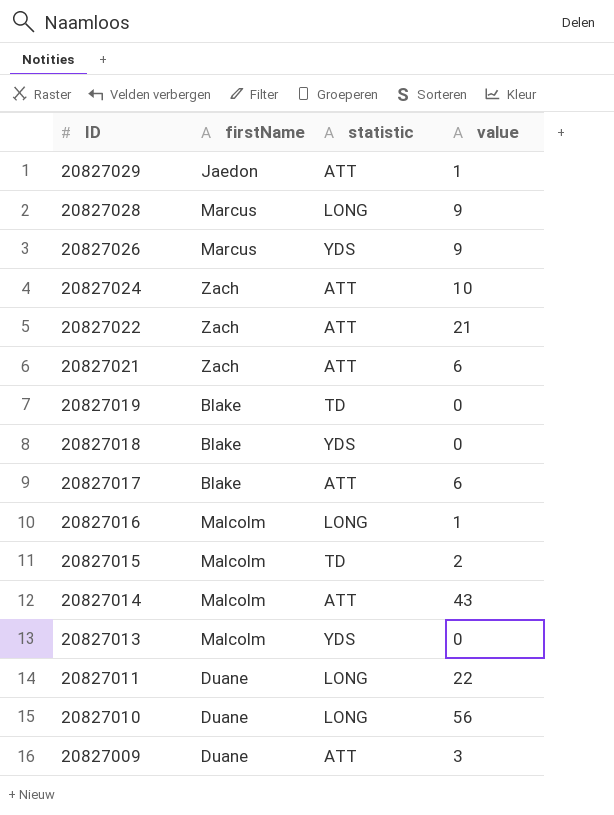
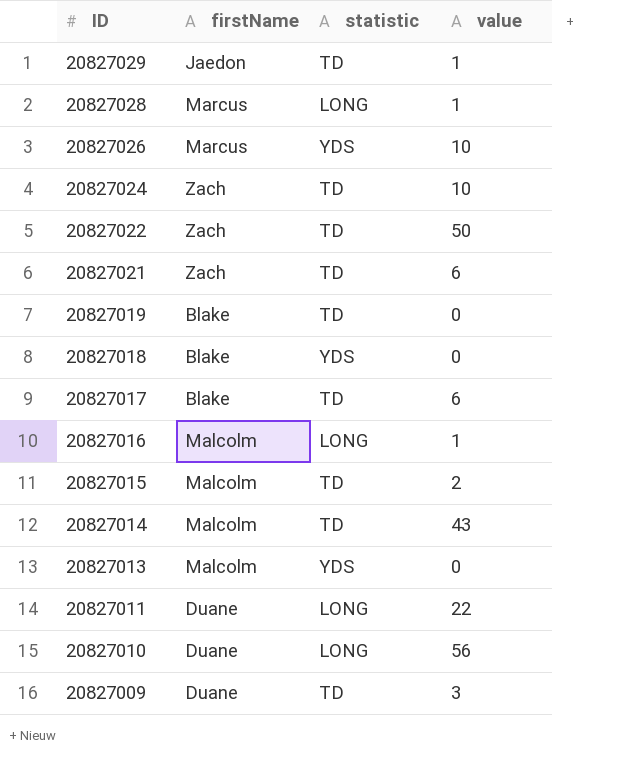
20827029 | statistic: ATT -> TD
20827028 | value: 9 -> 1
20827026 | value: 9 -> 10
20827024 | statistic: ATT -> TD
20827022 | statistic: ATT -> TD
20827022 | value: 21 -> 50
20827021 | statistic: ATT -> TD
20827017 | statistic: ATT -> TD
20827014 | statistic: ATT -> TD
20827009 | statistic: ATT -> TD

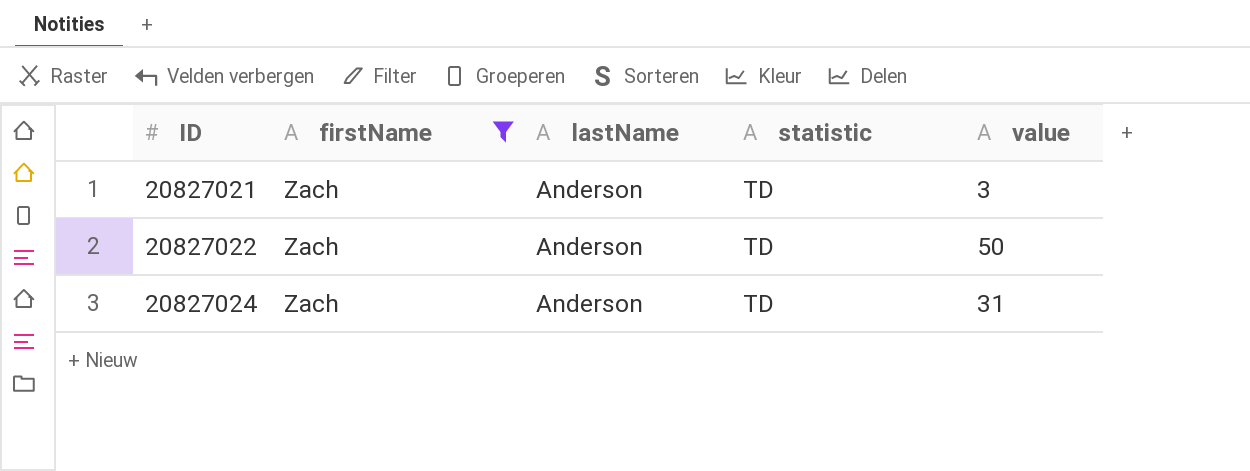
filter: none -> firstName = Zach
row order: ID descending -> ID ascending
column lastName | position: none -> 3
20827021 | value: 6 -> 3
20827024 | value: 10 -> 31

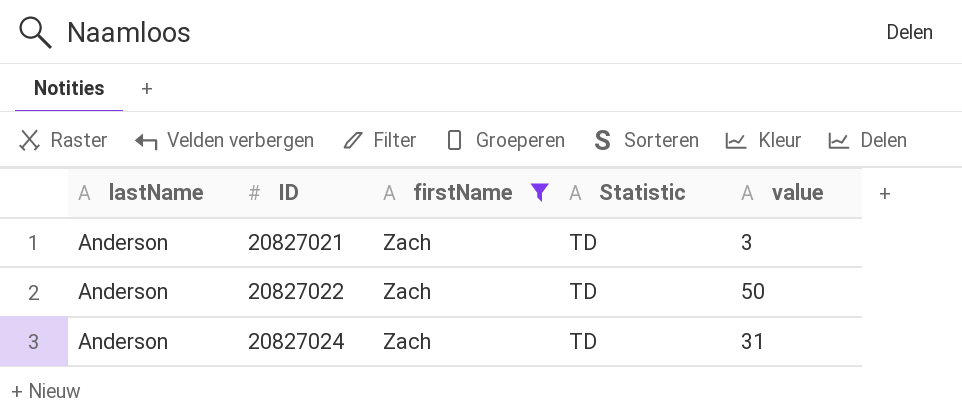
column lastName | position: 3 -> 1
column name: statistic -> Statistic

